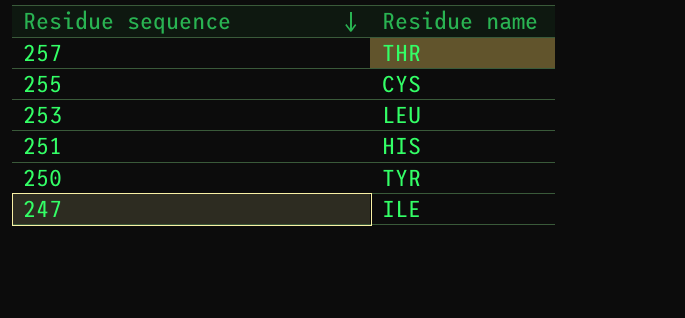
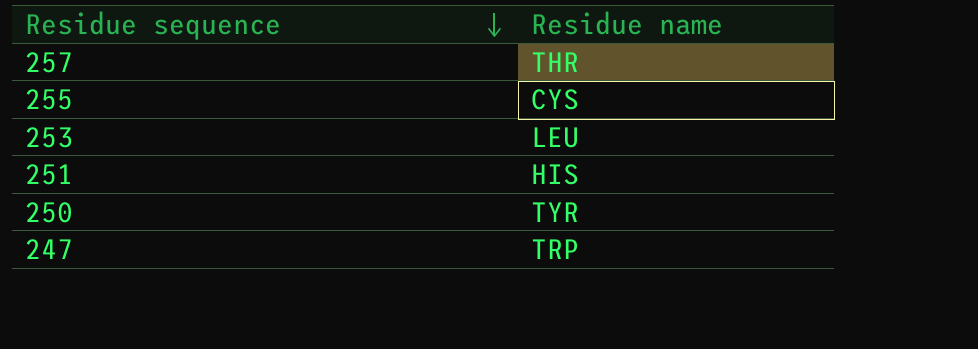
247 | Residue name: ILE -> TRP

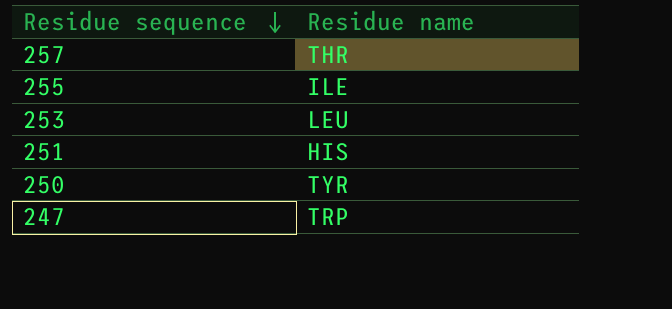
255 | Residue name: CYS -> ILE

